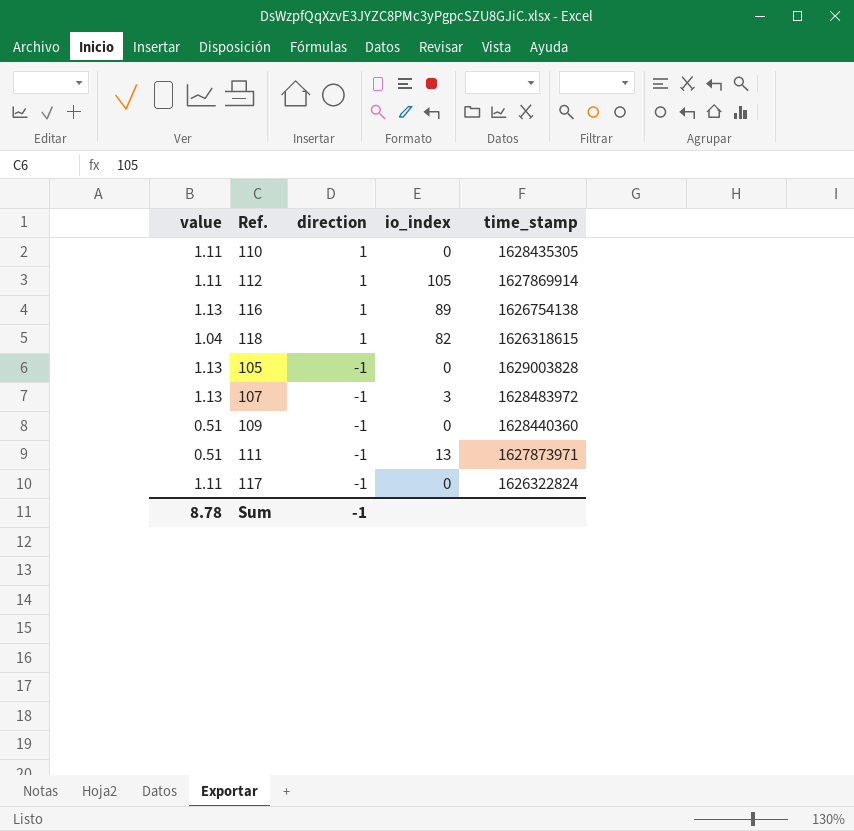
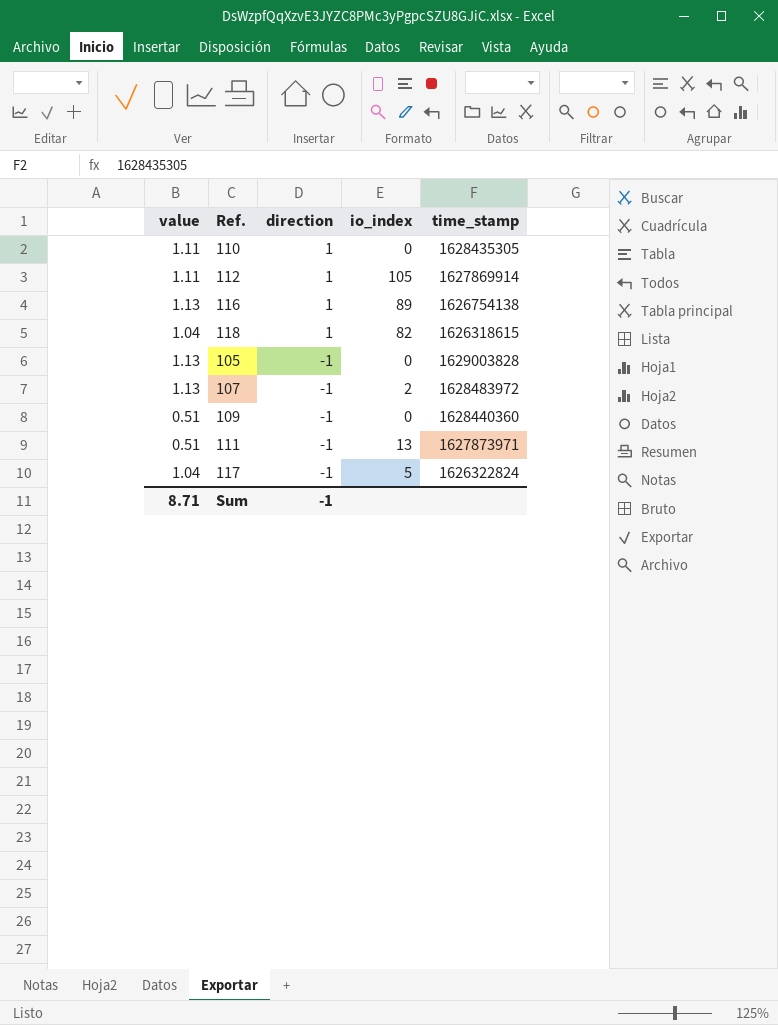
107 | io_index: 3 -> 2
117 | value: 1.11 -> 1.04
117 | io_index: 0 -> 5
Sum | value: 8.78 -> 8.71

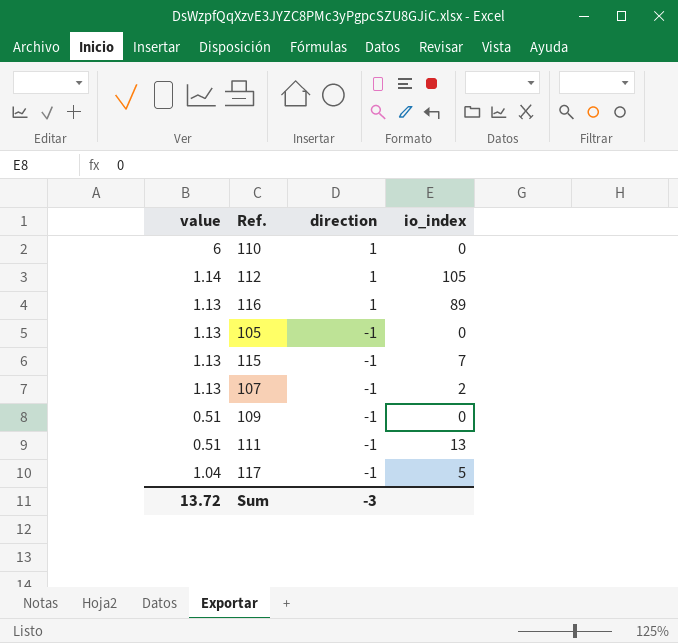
column time_stamp | position: 5 -> none
row 118: 1.04 | 1 | 82 | 1626318615 -> none
110 | value: 1.11 -> 6
112 | value: 1.11 -> 1.14
row 115: none -> 1.13 | -1 | 7
Sum | value: 8.71 -> 13.72
Sum | direction: -1 -> -3

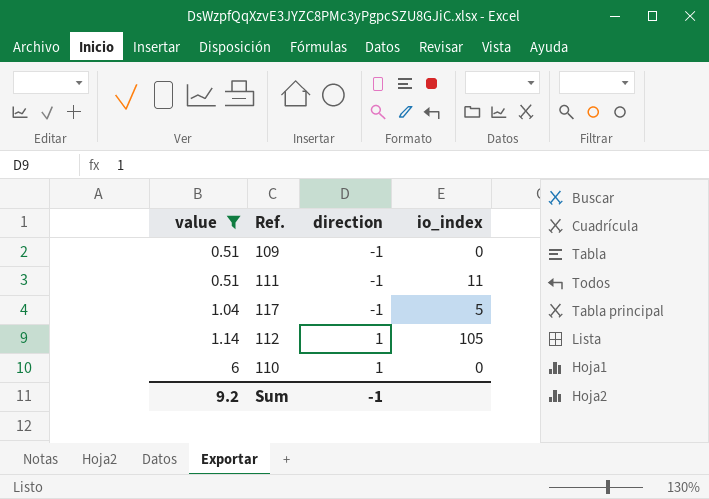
filter: none -> value != 1.13
row order: direction descending -> value ascending
111 | io_index: 13 -> 11
Sum | value: 13.72 -> 9.2
Sum | direction: -3 -> -1

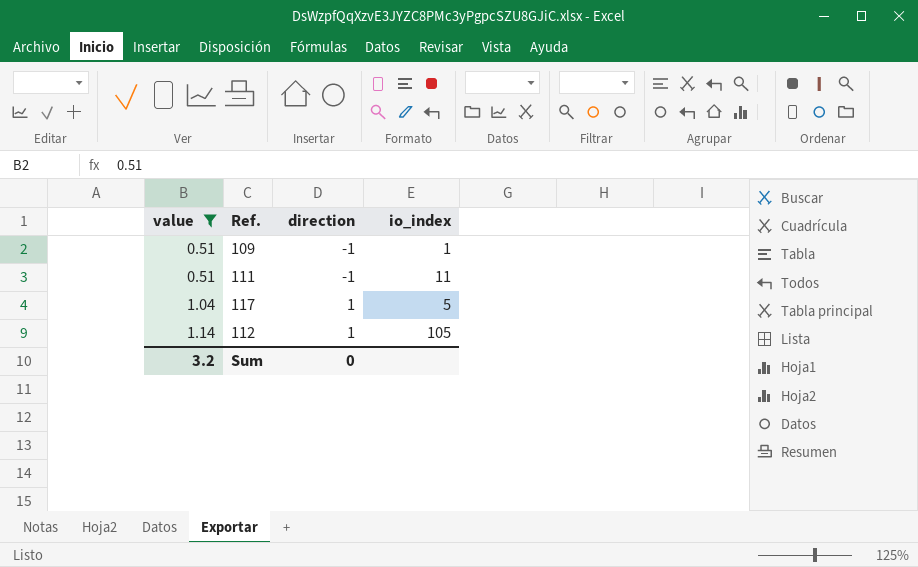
row 110: 6 | 1 | 0 -> none
109 | io_index: 0 -> 1
117 | direction: -1 -> 1
Sum | value: 9.2 -> 3.2
Sum | direction: -1 -> 0

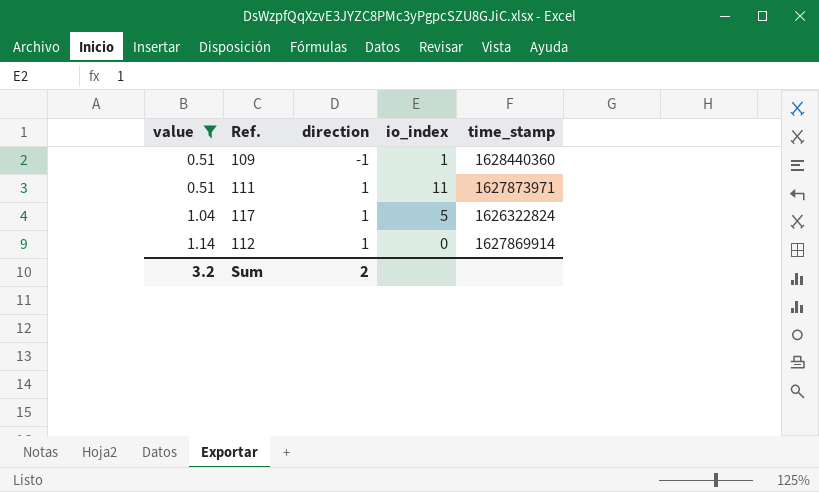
column time_stamp | position: none -> 5
111 | direction: -1 -> 1
112 | io_index: 105 -> 0
Sum | direction: 0 -> 2

